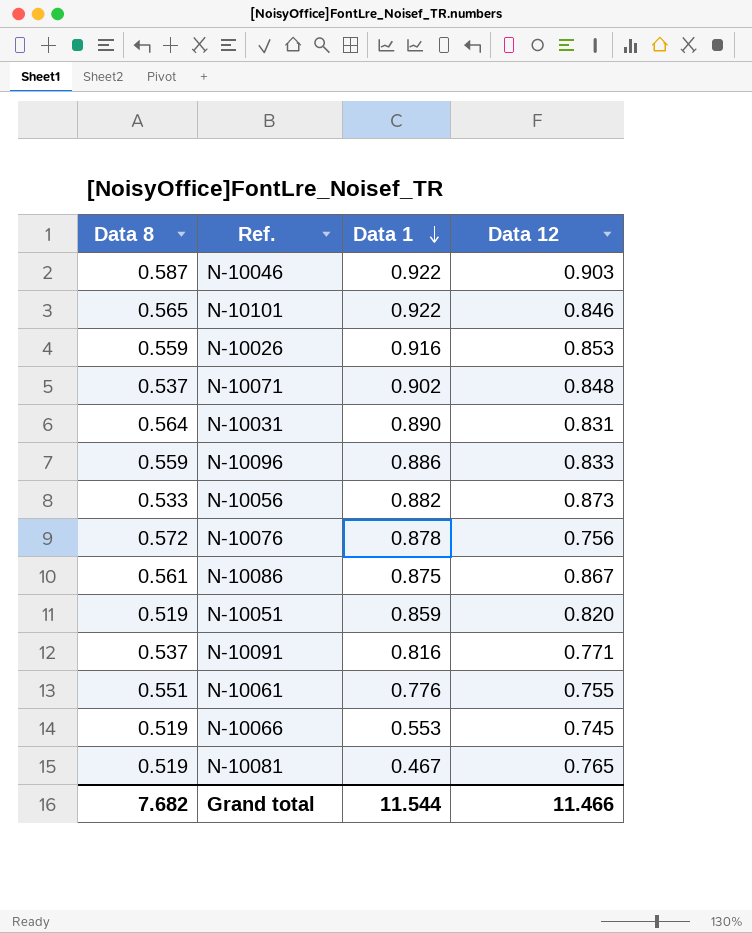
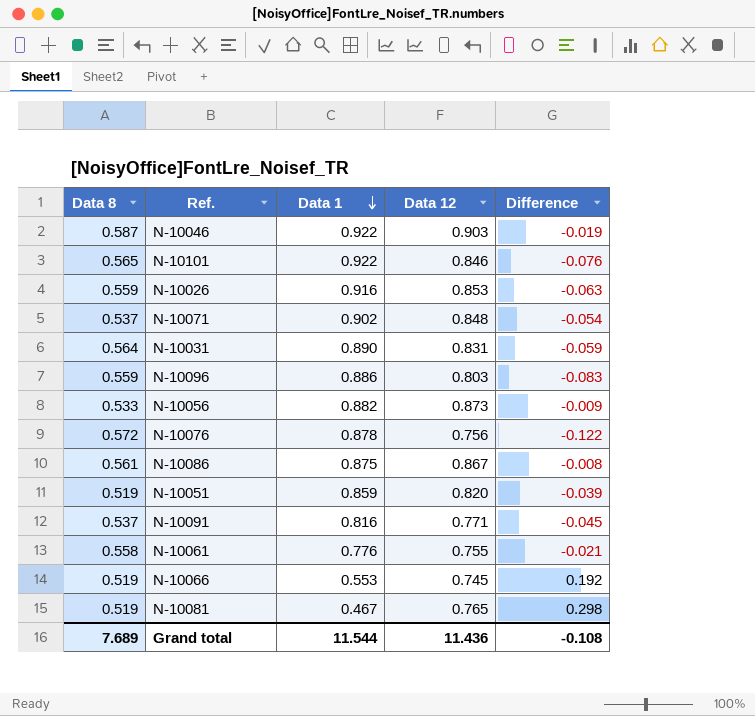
column Difference | formula: none -> [Data 12] - [Data 1]
N-10096 | Data 12: 0.833 -> 0.803
N-10061 | Data 8: 0.551 -> 0.558
Grand total | Data 8: 7.682 -> 7.689
Grand total | Data 12: 11.466 -> 11.436

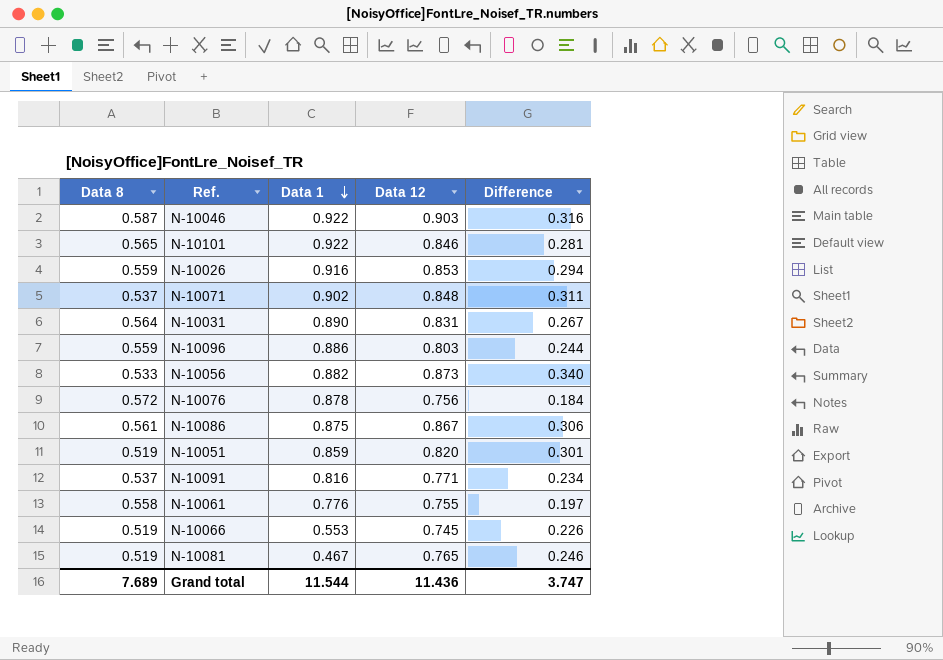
column Difference | formula: [Data 12] - [Data 1] -> [Data 12] - [Data 8]
Grand total | Difference: -0.108 -> 3.747

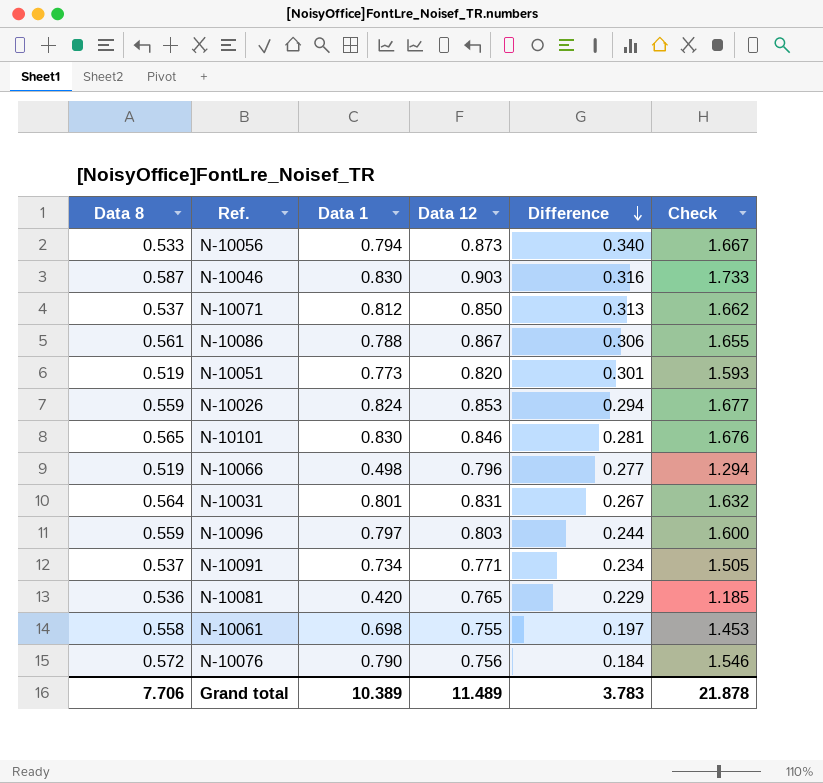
row order: Data 1 descending -> Difference descending
column Check | formula: none -> [Data 1] + [Data 12]
N-10056 | Data 1: 0.882 -> 0.794
N-10046 | Data 1: 0.922 -> 0.830
N-10071 | Data 1: 0.902 -> 0.812
N-10071 | Data 12: 0.848 -> 0.850
N-10071 | Difference: 0.311 -> 0.313
N-10086 | Data 1: 0.875 -> 0.788
N-10051 | Data 1: 0.859 -> 0.773
N-10026 | Data 1: 0.916 -> 0.824
N-10101 | Data 1: 0.922 -> 0.830
N-10066 | Data 1: 0.553 -> 0.498
N-10066 | Data 12: 0.745 -> 0.796
N-10066 | Difference: 0.226 -> 0.277
N-10031 | Data 1: 0.890 -> 0.801
N-10096 | Data 1: 0.886 -> 0.797
N-10091 | Data 1: 0.816 -> 0.734
N-10081 | Data 8: 0.519 -> 0.536
N-10081 | Data 1: 0.467 -> 0.420
N-10081 | Difference: 0.246 -> 0.229
N-10061 | Data 1: 0.776 -> 0.698
N-10076 | Data 1: 0.878 -> 0.790
Grand total | Data 8: 7.689 -> 7.706
Grand total | Data 1: 11.544 -> 10.389
Grand total | Data 12: 11.436 -> 11.489
Grand total | Difference: 3.747 -> 3.783

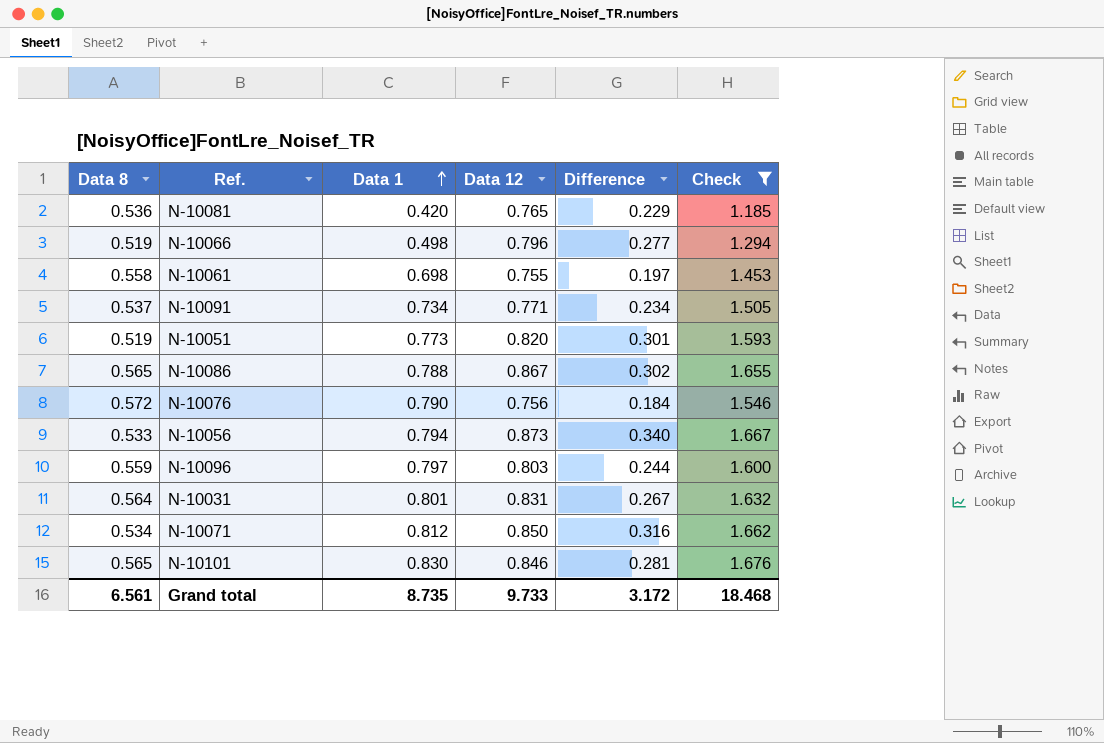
filter: none -> Check <= 1.676
row order: Difference descending -> Data 1 ascending
N-10086 | Data 8: 0.561 -> 0.565
N-10086 | Difference: 0.306 -> 0.302
N-10071 | Data 8: 0.537 -> 0.534
N-10071 | Difference: 0.313 -> 0.316
Grand total | Data 8: 7.706 -> 6.561
Grand total | Data 1: 10.389 -> 8.735
Grand total | Data 12: 11.489 -> 9.733
Grand total | Difference: 3.783 -> 3.172
Grand total | Check: 21.878 -> 18.468

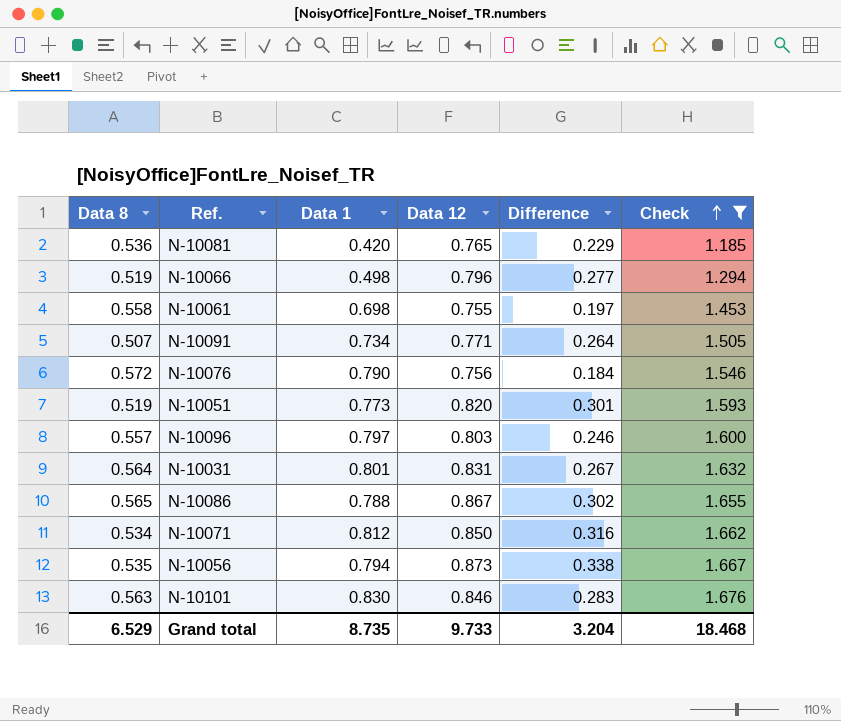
row order: Data 1 ascending -> Check ascending
N-10091 | Data 8: 0.537 -> 0.507
N-10091 | Difference: 0.234 -> 0.264
N-10096 | Data 8: 0.559 -> 0.557
N-10096 | Difference: 0.244 -> 0.246
N-10056 | Data 8: 0.533 -> 0.535
N-10056 | Difference: 0.340 -> 0.338
N-10101 | Data 8: 0.565 -> 0.563
N-10101 | Difference: 0.281 -> 0.283
Grand total | Data 8: 6.561 -> 6.529
Grand total | Difference: 3.172 -> 3.204

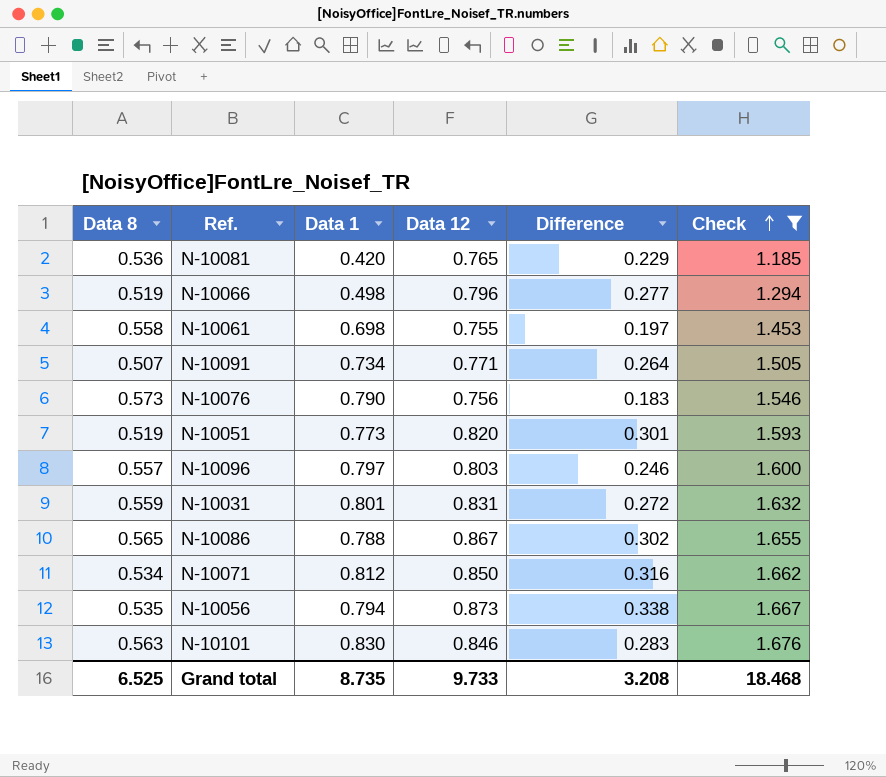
N-10076 | Data 8: 0.572 -> 0.573
N-10076 | Difference: 0.184 -> 0.183
N-10031 | Data 8: 0.564 -> 0.559
N-10031 | Difference: 0.267 -> 0.272
Grand total | Data 8: 6.529 -> 6.525
Grand total | Difference: 3.204 -> 3.208

